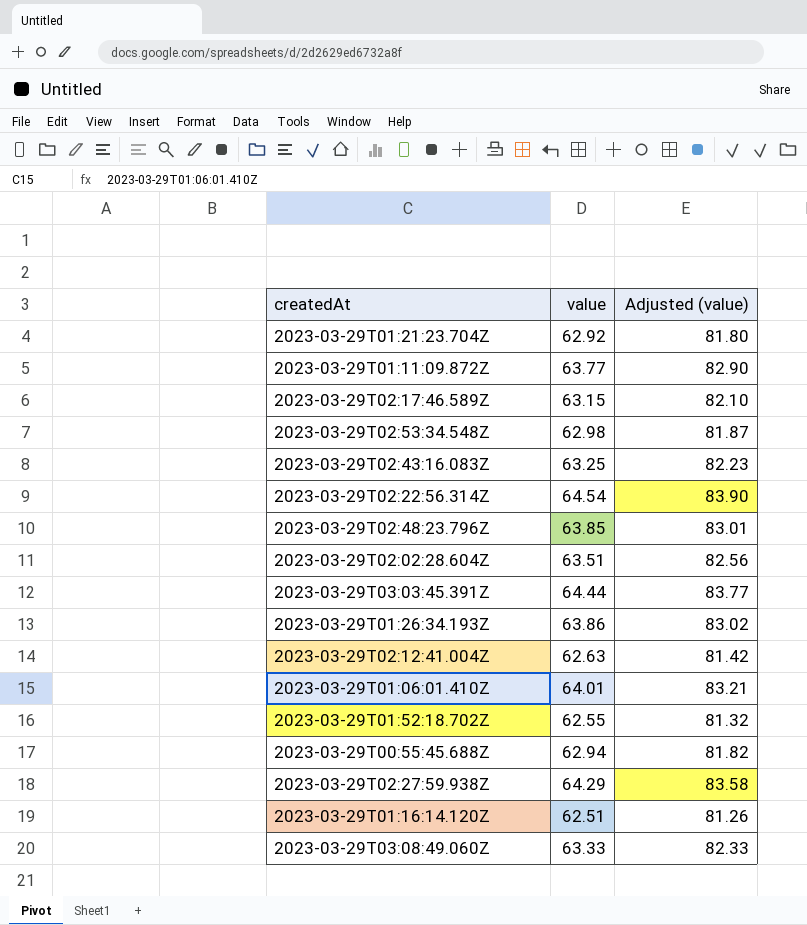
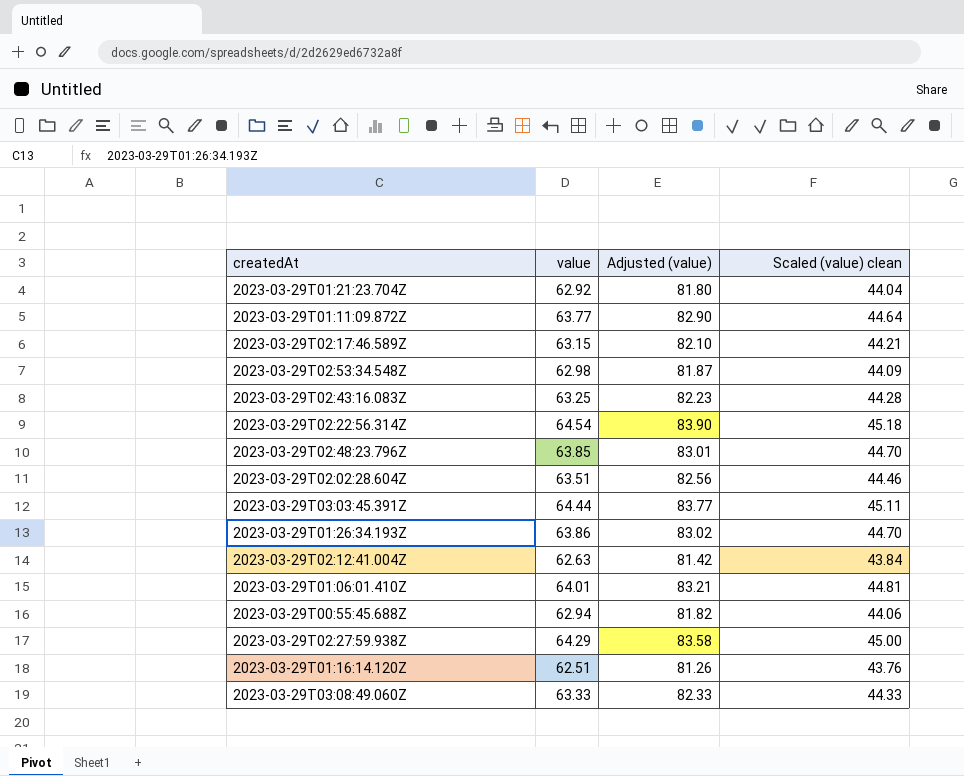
column Scaled (value) clean | formula: none -> [value] * 0.7
row 2023-03-29T01:52:18.702Z: 62.55 | 81.32 -> none

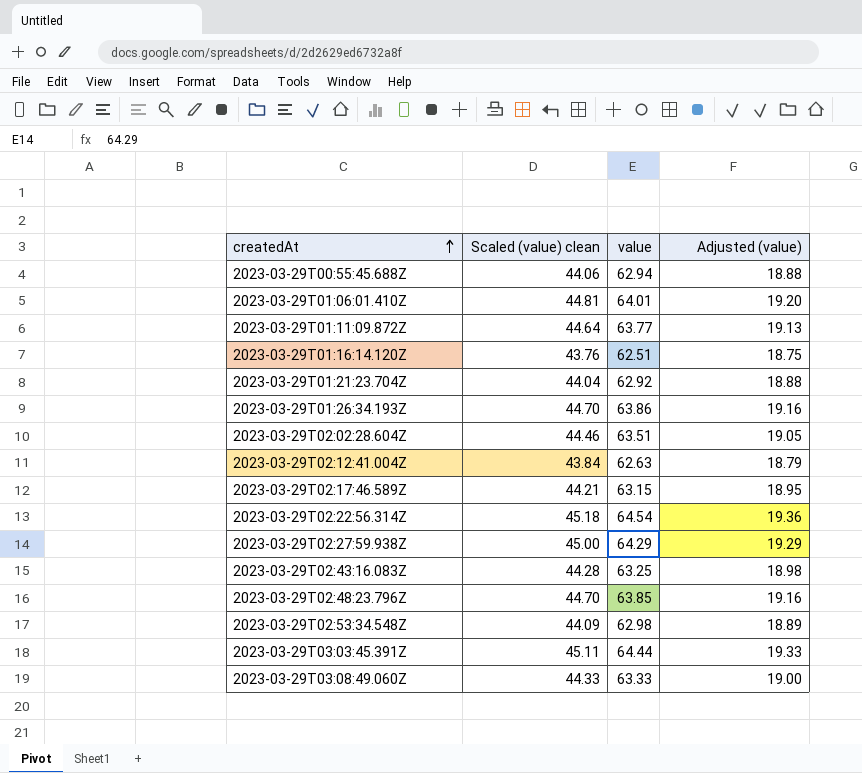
row order: none -> createdAt ascending
column Scaled (value) clean | position: 4 -> 2
column Adjusted (value) | formula: [value] * 1.3 -> [value] * 0.3

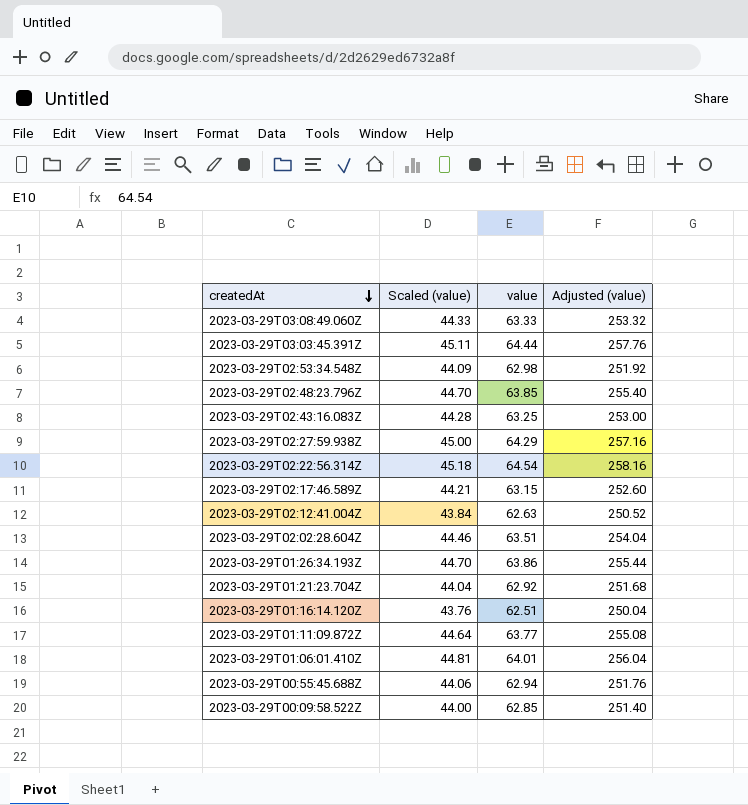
row order: createdAt ascending -> createdAt descending
column name: Scaled (value) clean -> Scaled (value)
column Adjusted (value) | formula: [value] * 0.3 -> [value] * 4
row 2023-03-29T00:09:58.522Z: none -> 44.00 | 62.85 | 251.40

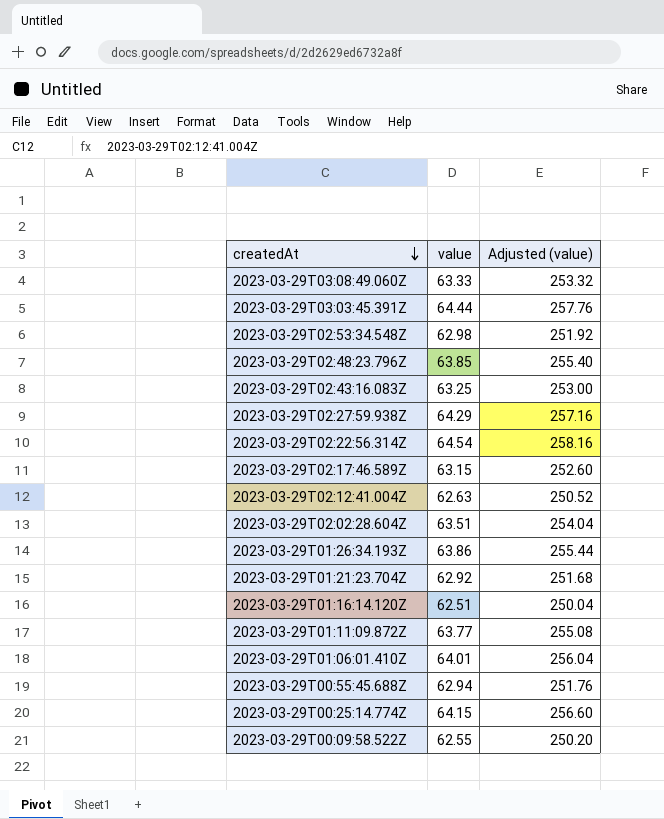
column Scaled (value) | formula: [value] * 0.7 -> none
row 2023-03-29T00:25:14.774Z: none -> 64.15 | 256.60
2023-03-29T00:09:58.522Z | value: 62.85 -> 62.55
2023-03-29T00:09:58.522Z | Adjusted (value): 251.40 -> 250.20

